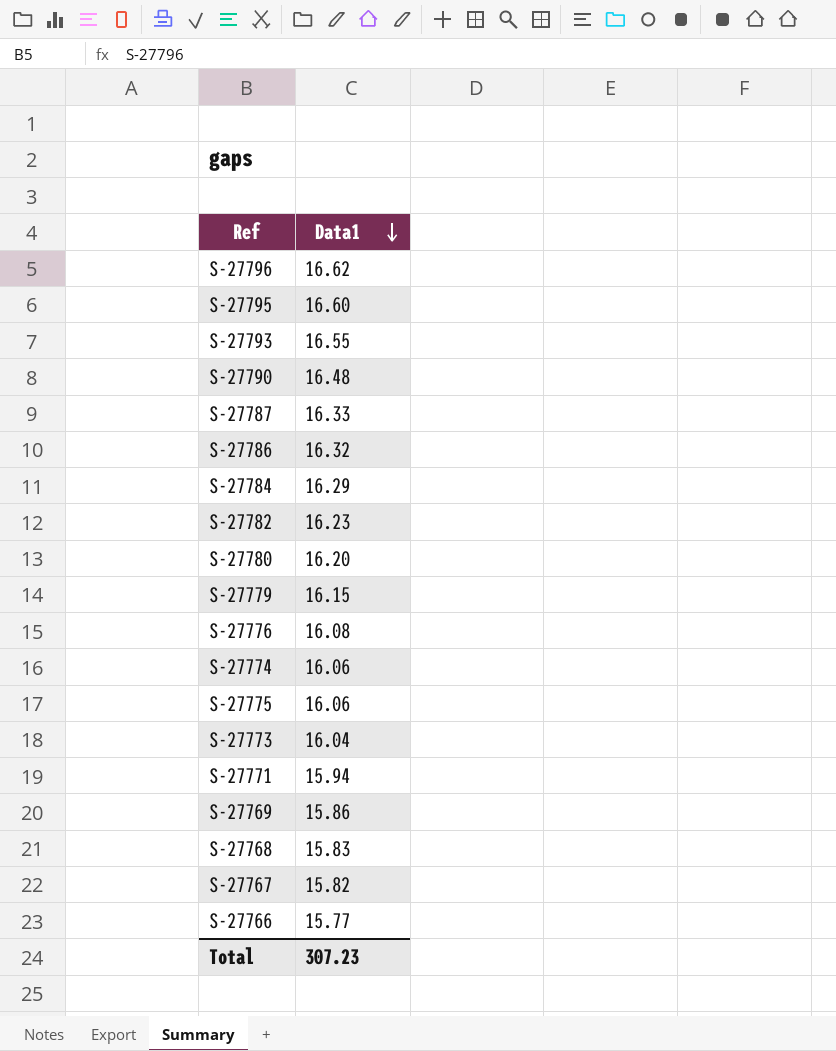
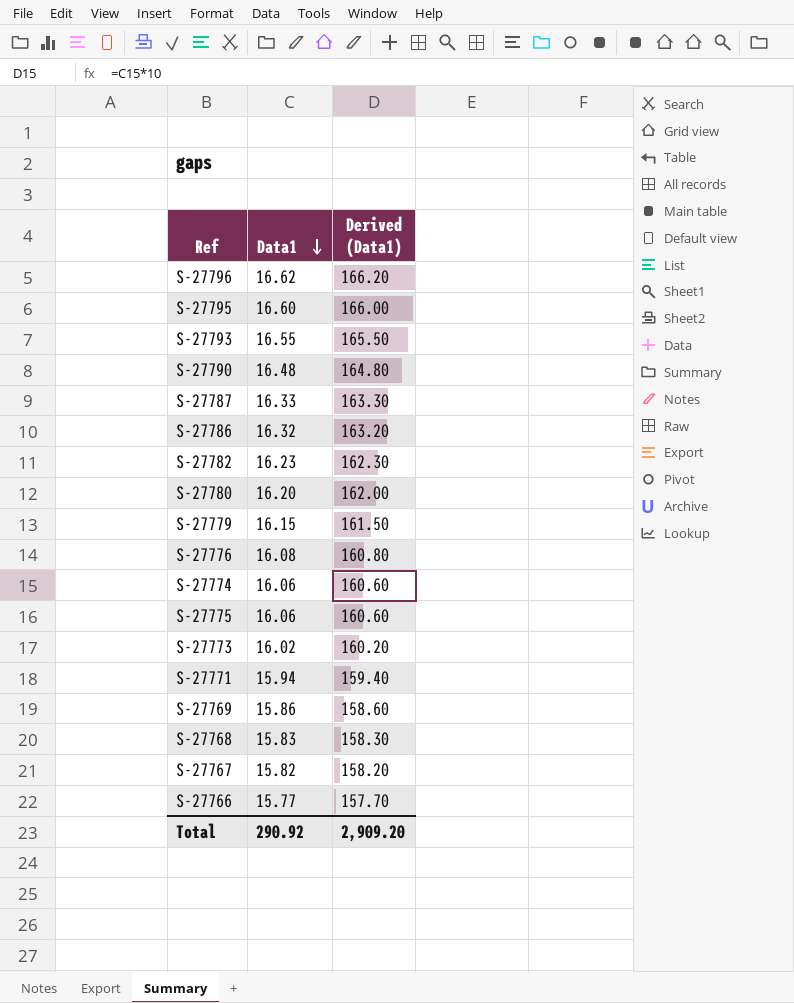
column Derived (Data1) | formula: none -> [Data1] * 10
row S-27784: 16.29 -> none
S-27773 | Data1: 16.04 -> 16.02
Total | Data1: 307.23 -> 290.92

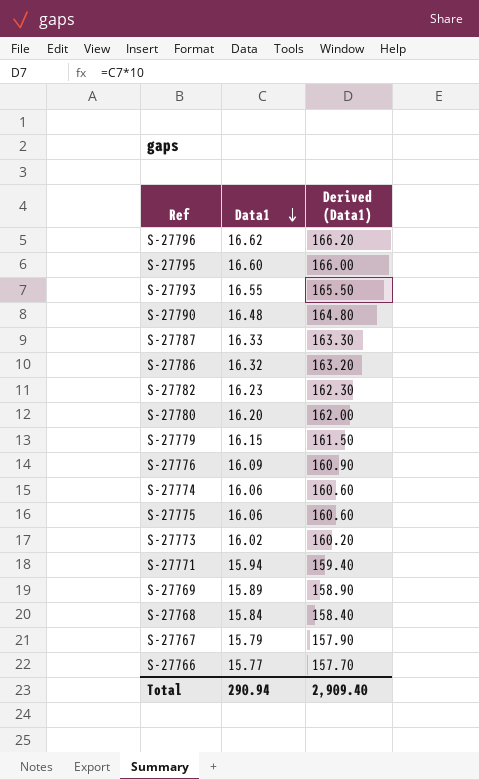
S-27776 | Data1: 16.08 -> 16.09
S-27776 | Derived (Data1): 160.80 -> 160.90
S-27769 | Data1: 15.86 -> 15.89
S-27769 | Derived (Data1): 158.60 -> 158.90
S-27768 | Data1: 15.83 -> 15.84
S-27768 | Derived (Data1): 158.30 -> 158.40
S-27767 | Data1: 15.82 -> 15.79
S-27767 | Derived (Data1): 158.20 -> 157.90
Total | Data1: 290.92 -> 290.94
Total | Derived (Data1): 2,909.20 -> 2,909.40

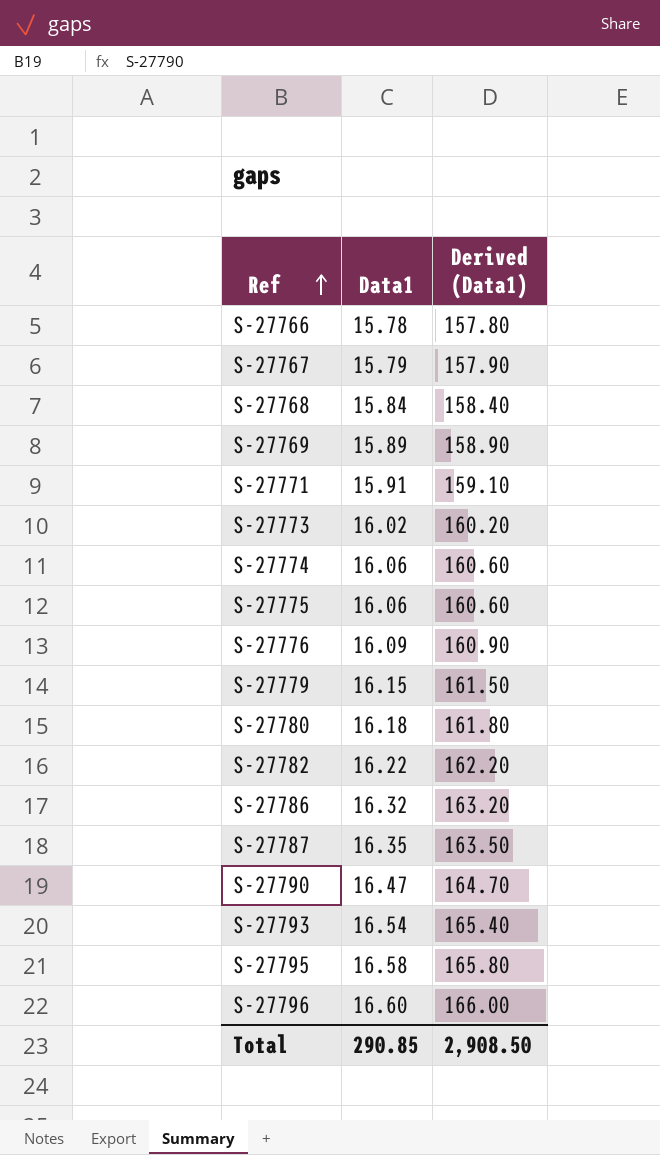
row order: Data1 descending -> Ref ascending
S-27766 | Data1: 15.77 -> 15.78
S-27766 | Derived (Data1): 157.70 -> 157.80
S-27771 | Data1: 15.94 -> 15.91
S-27771 | Derived (Data1): 159.40 -> 159.10
S-27780 | Data1: 16.20 -> 16.18
S-27780 | Derived (Data1): 162.00 -> 161.80
S-27782 | Data1: 16.23 -> 16.22
S-27782 | Derived (Data1): 162.30 -> 162.20
S-27787 | Data1: 16.33 -> 16.35
S-27787 | Derived (Data1): 163.30 -> 163.50
S-27790 | Data1: 16.48 -> 16.47
S-27790 | Derived (Data1): 164.80 -> 164.70
S-27793 | Data1: 16.55 -> 16.54
S-27793 | Derived (Data1): 165.50 -> 165.40
S-27795 | Data1: 16.60 -> 16.58
S-27795 | Derived (Data1): 166.00 -> 165.80
S-27796 | Data1: 16.62 -> 16.60
S-27796 | Derived (Data1): 166.20 -> 166.00
Total | Data1: 290.94 -> 290.85
Total | Derived (Data1): 2,909.40 -> 2,908.50

